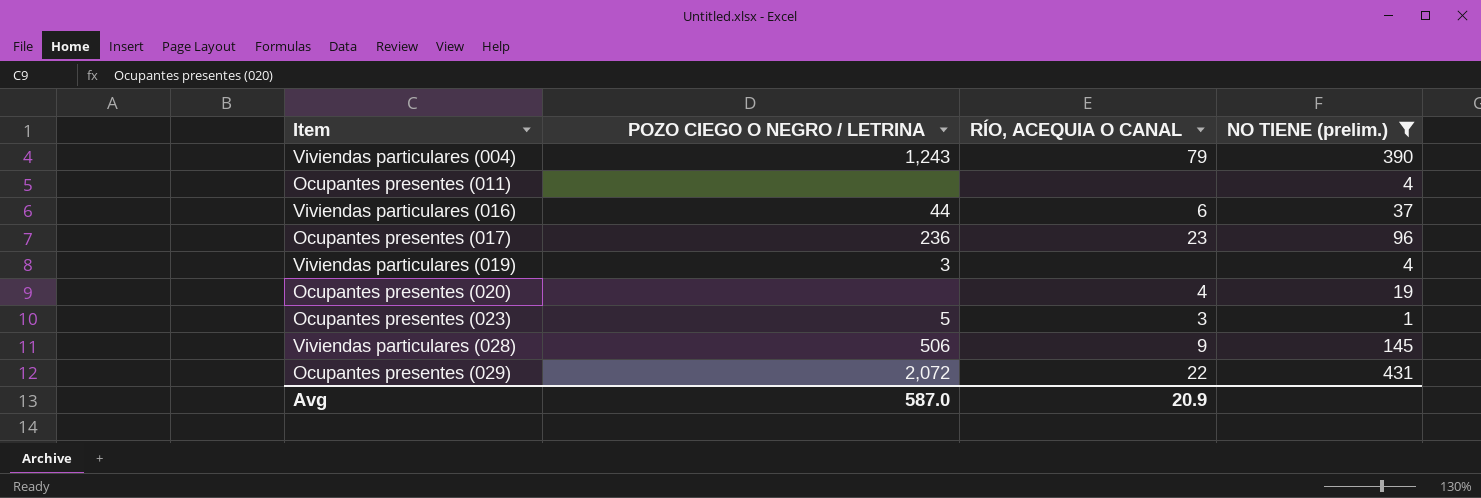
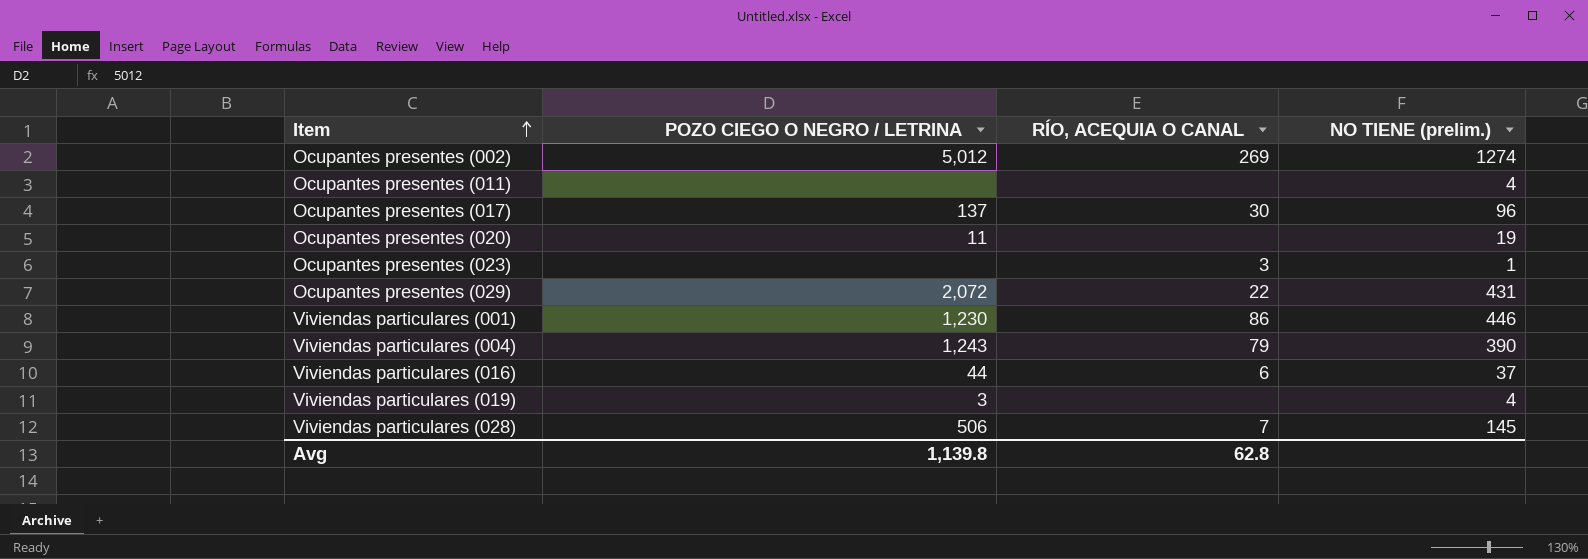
filter: NO TIENE (prelim.) <= 431 -> none
row order: none -> Item ascending
Ocupantes presentes (017) | POZO CIEGO O NEGRO / LETRINA: 236 -> 137
Ocupantes presentes (017) | RÍO, ACEQUIA O CANAL: 23 -> 30
Ocupantes presentes (020) | POZO CIEGO O NEGRO / LETRINA: none -> 11
Ocupantes presentes (020) | RÍO, ACEQUIA O CANAL: 4 -> none
Ocupantes presentes (023) | POZO CIEGO O NEGRO / LETRINA: 5 -> none
Viviendas particulares (028) | RÍO, ACEQUIA O CANAL: 9 -> 7
Avg | POZO CIEGO O NEGRO / LETRINA: 587.0 -> 1,139.8
Avg | RÍO, ACEQUIA O CANAL: 20.9 -> 62.8

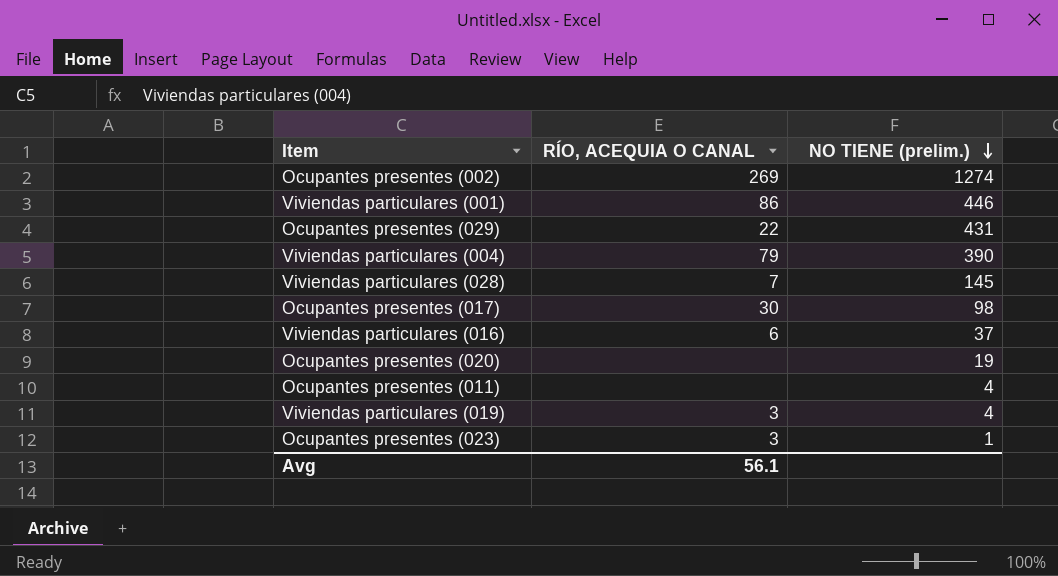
row order: Item ascending -> NO TIENE (prelim.) descending
column POZO CIEGO O NEGRO / LETRINA | position: 2 -> none
Ocupantes presentes (017) | NO TIENE (prelim.): 96 -> 98
Viviendas particulares (019) | RÍO, ACEQUIA O CANAL: none -> 3
Avg | RÍO, ACEQUIA O CANAL: 62.8 -> 56.1

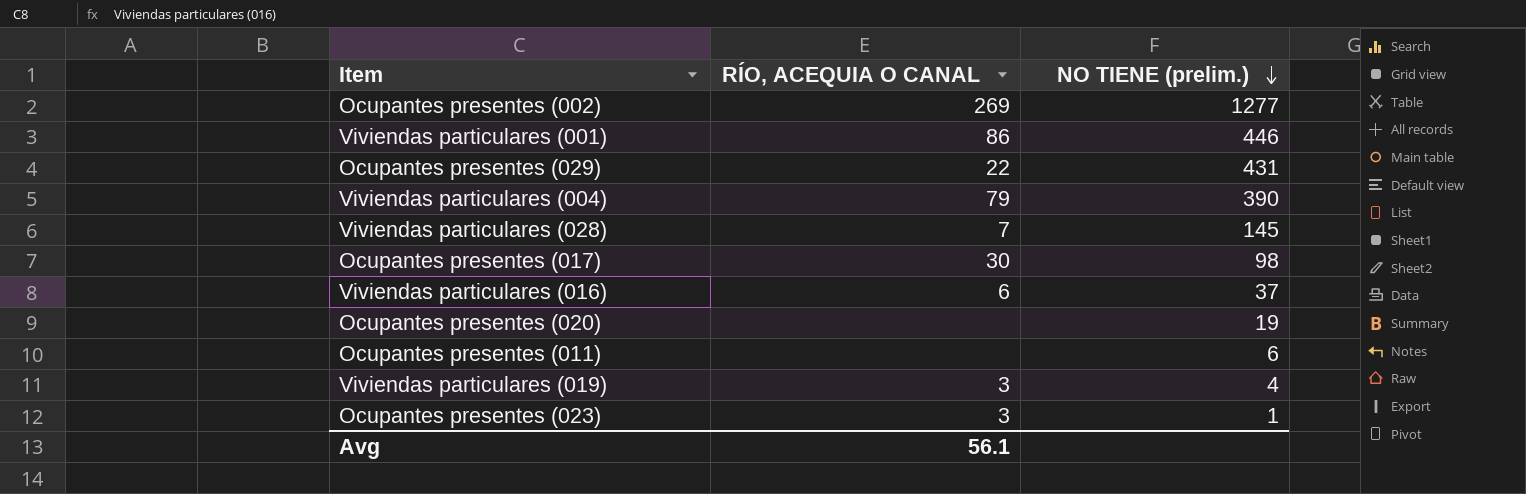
Ocupantes presentes (002) | NO TIENE (prelim.): 1274 -> 1277
Ocupantes presentes (011) | NO TIENE (prelim.): 4 -> 6

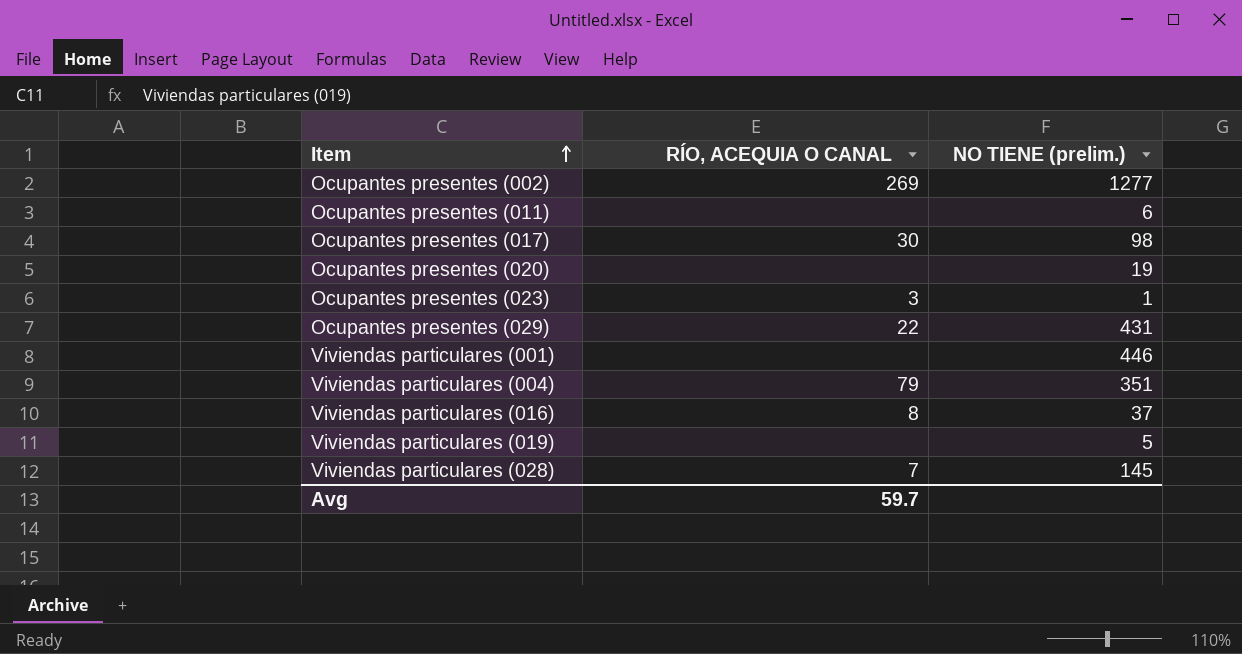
row order: NO TIENE (prelim.) descending -> Item ascending
Viviendas particulares (001) | RÍO, ACEQUIA O CANAL: 86 -> none
Viviendas particulares (004) | NO TIENE (prelim.): 390 -> 351
Viviendas particulares (016) | RÍO, ACEQUIA O CANAL: 6 -> 8
Viviendas particulares (019) | RÍO, ACEQUIA O CANAL: 3 -> none
Viviendas particulares (019) | NO TIENE (prelim.): 4 -> 5
Avg | RÍO, ACEQUIA O CANAL: 56.1 -> 59.7

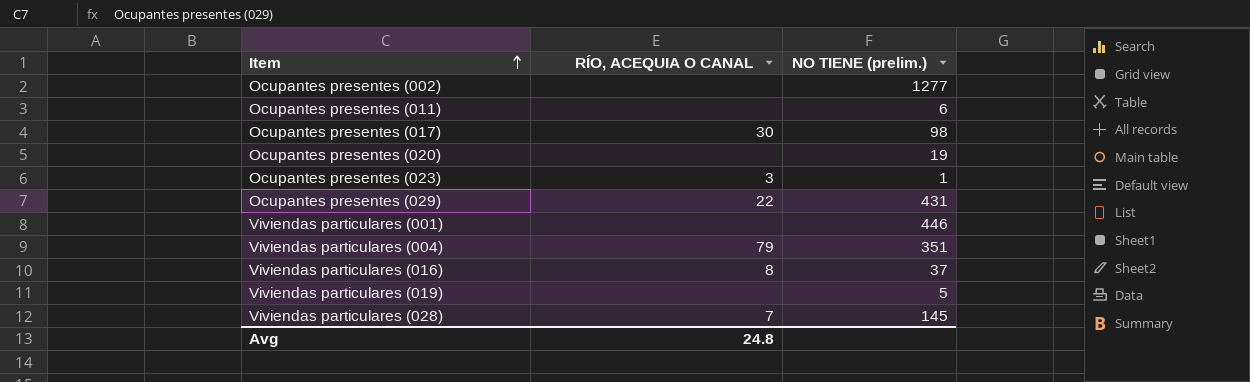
Ocupantes presentes (002) | RÍO, ACEQUIA O CANAL: 269 -> none
Avg | RÍO, ACEQUIA O CANAL: 59.7 -> 24.8

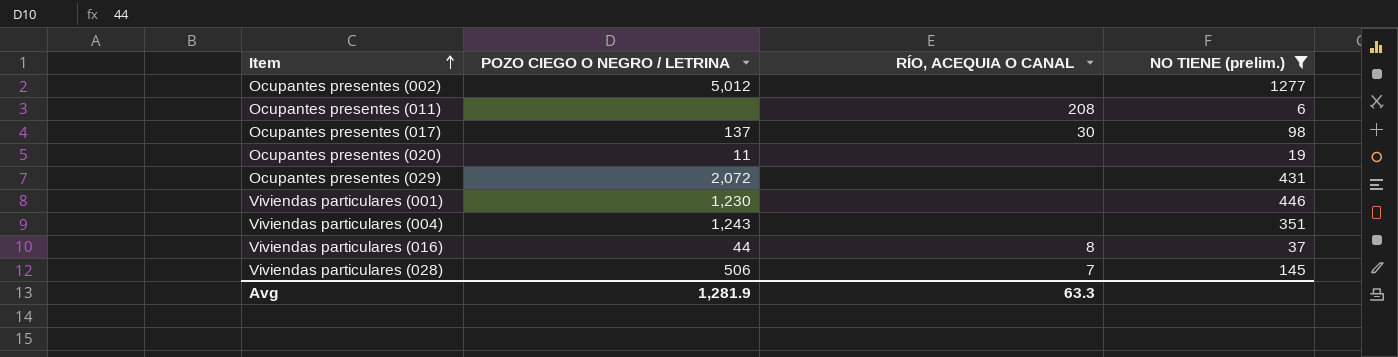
filter: none -> NO TIENE (prelim.) >= 6
column POZO CIEGO O NEGRO / LETRINA | position: none -> 2
Ocupantes presentes (011) | RÍO, ACEQUIA O CANAL: none -> 208
Ocupantes presentes (029) | RÍO, ACEQUIA O CANAL: 22 -> none
Viviendas particulares (004) | RÍO, ACEQUIA O CANAL: 79 -> none
Avg | RÍO, ACEQUIA O CANAL: 24.8 -> 63.3

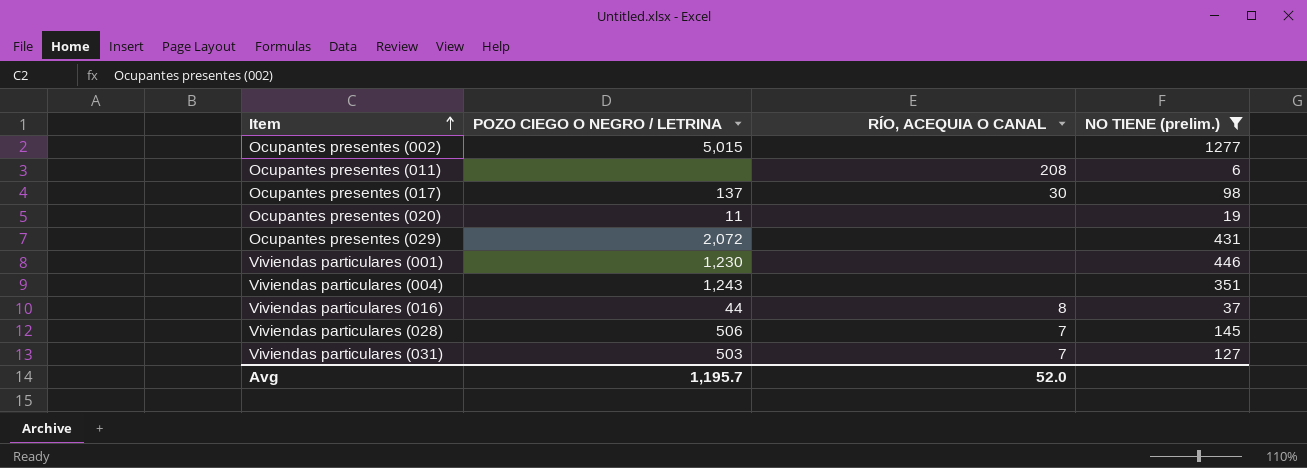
Ocupantes presentes (002) | POZO CIEGO O NEGRO / LETRINA: 5,012 -> 5,015
row Viviendas particulares (031): none -> 503 | 7 | 127
Avg | POZO CIEGO O NEGRO / LETRINA: 1,281.9 -> 1,195.7
Avg | RÍO, ACEQUIA O CANAL: 63.3 -> 52.0

